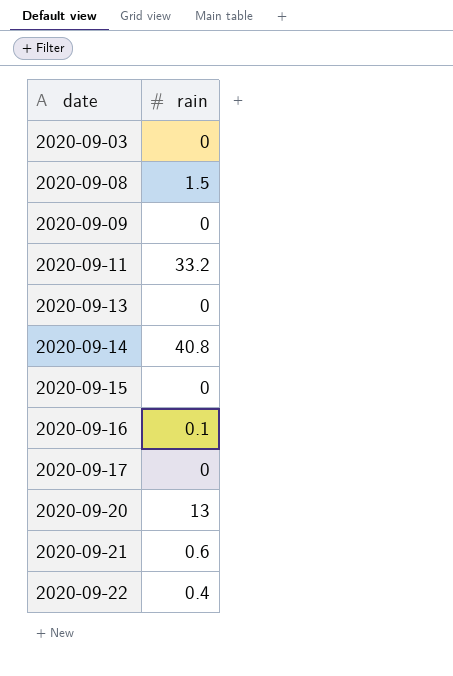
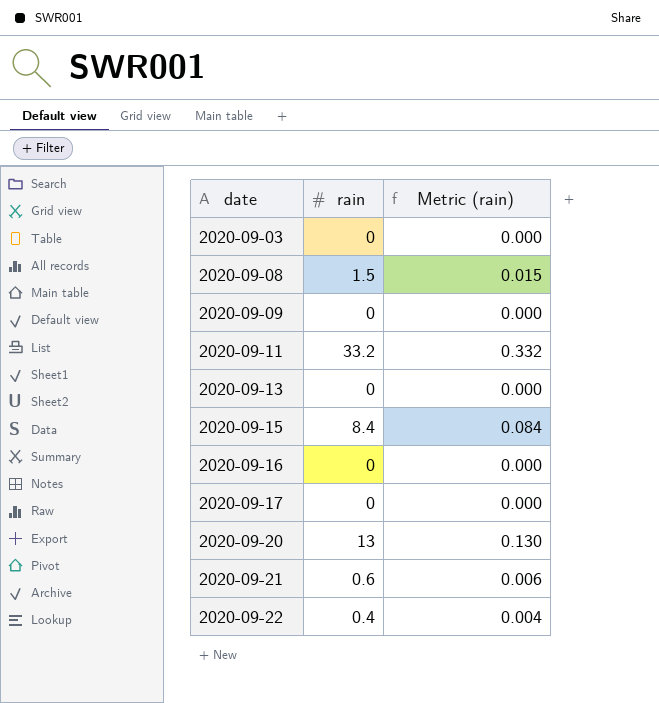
column Metric (rain) | formula: none -> [rain] * 0.01
row 2020-09-14: 40.8 -> none
2020-09-15 | rain: 0 -> 8.4
2020-09-16 | rain: 0.1 -> 0

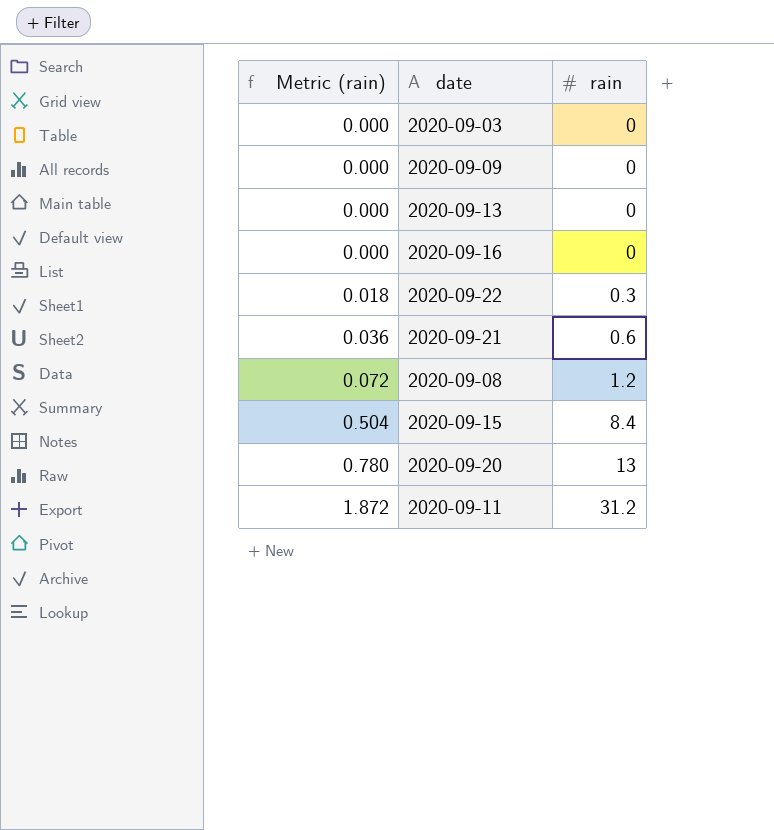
row order: date ascending -> Metric (rain) ascending
column Metric (rain) | formula: [rain] * 0.01 -> [rain] * 0.06
column Metric (rain) | position: 3 -> 1
row 2020-09-17: 0 | 0.000 -> none
2020-09-22 | rain: 0.4 -> 0.3
2020-09-08 | rain: 1.5 -> 1.2
2020-09-11 | rain: 33.2 -> 31.2

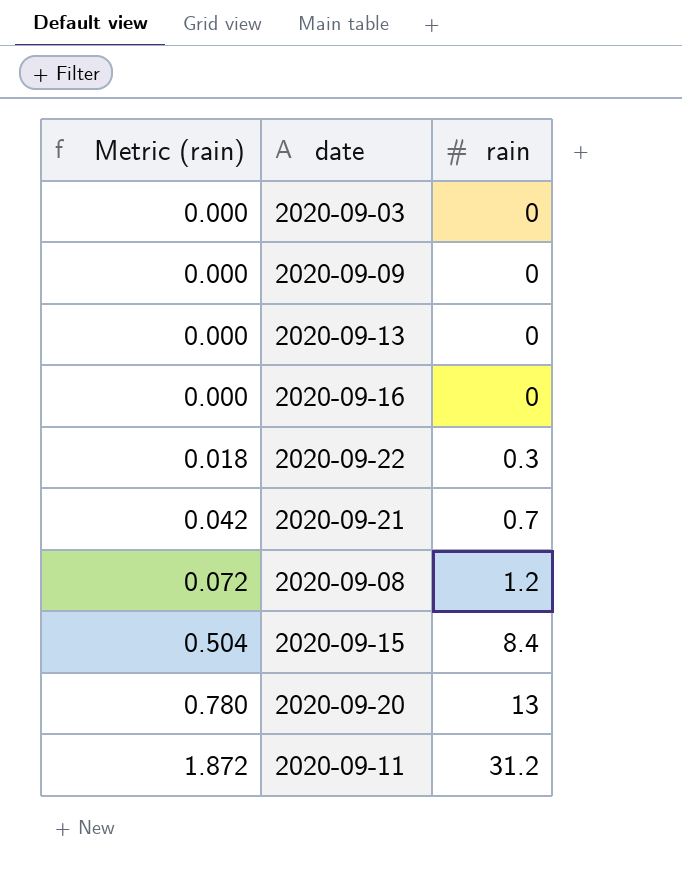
2020-09-21 | Metric (rain): 0.036 -> 0.042
2020-09-21 | rain: 0.6 -> 0.7

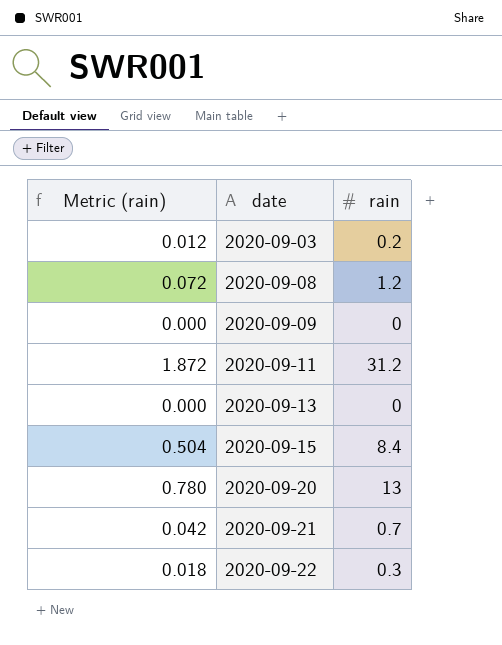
row order: Metric (rain) ascending -> date ascending
row 2020-09-16: 0.000 | 0 -> none
2020-09-03 | Metric (rain): 0.000 -> 0.012
2020-09-03 | rain: 0 -> 0.2

